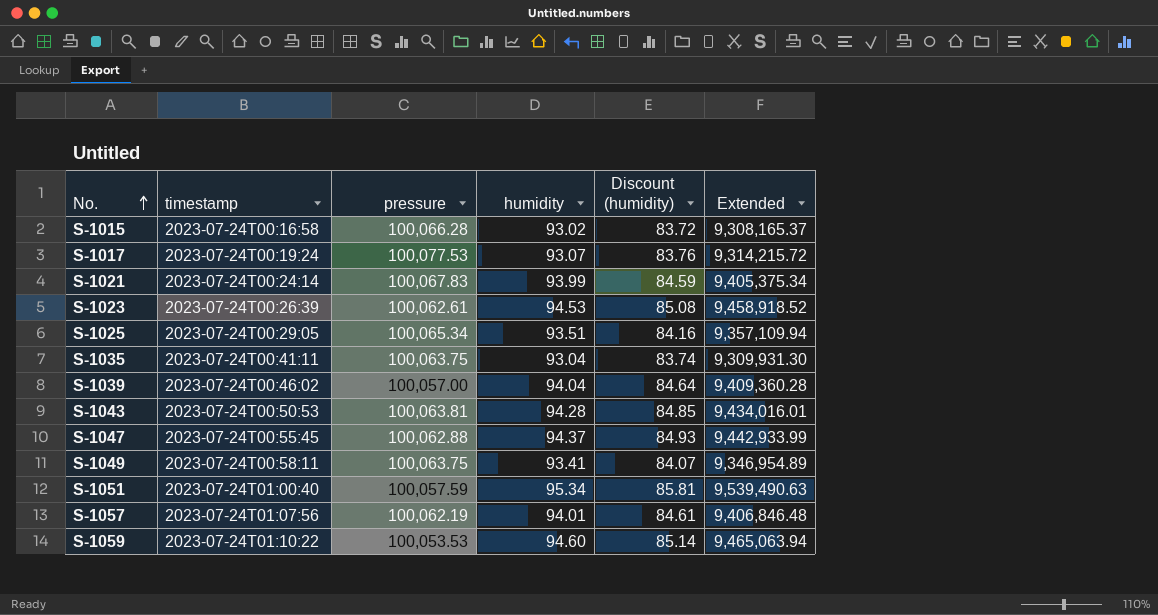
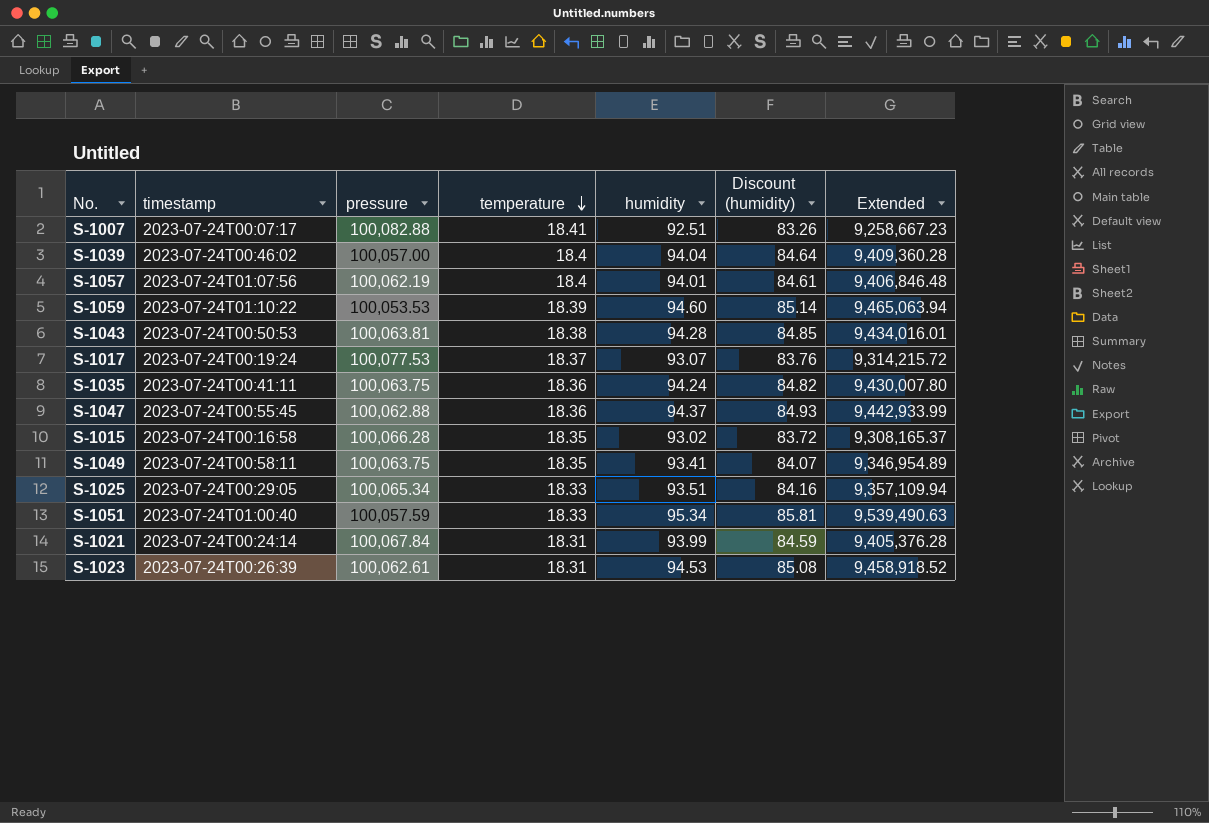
row order: No. ascending -> temperature descending
column temperature | position: none -> 4
row S-1007: none -> 2023-07-24T00:07:17 | 100,082.88 | 18.41 | 92.51 | 83.26 | 9,258,667.23
S-1035 | humidity: 93.04 -> 94.24
S-1035 | Discount (humidity): 83.74 -> 84.82
S-1035 | Extended: 9,309,931.30 -> 9,430,007.80
S-1021 | pressure: 100,067.83 -> 100,067.84
S-1021 | Extended: 9,405,375.34 -> 9,405,376.28

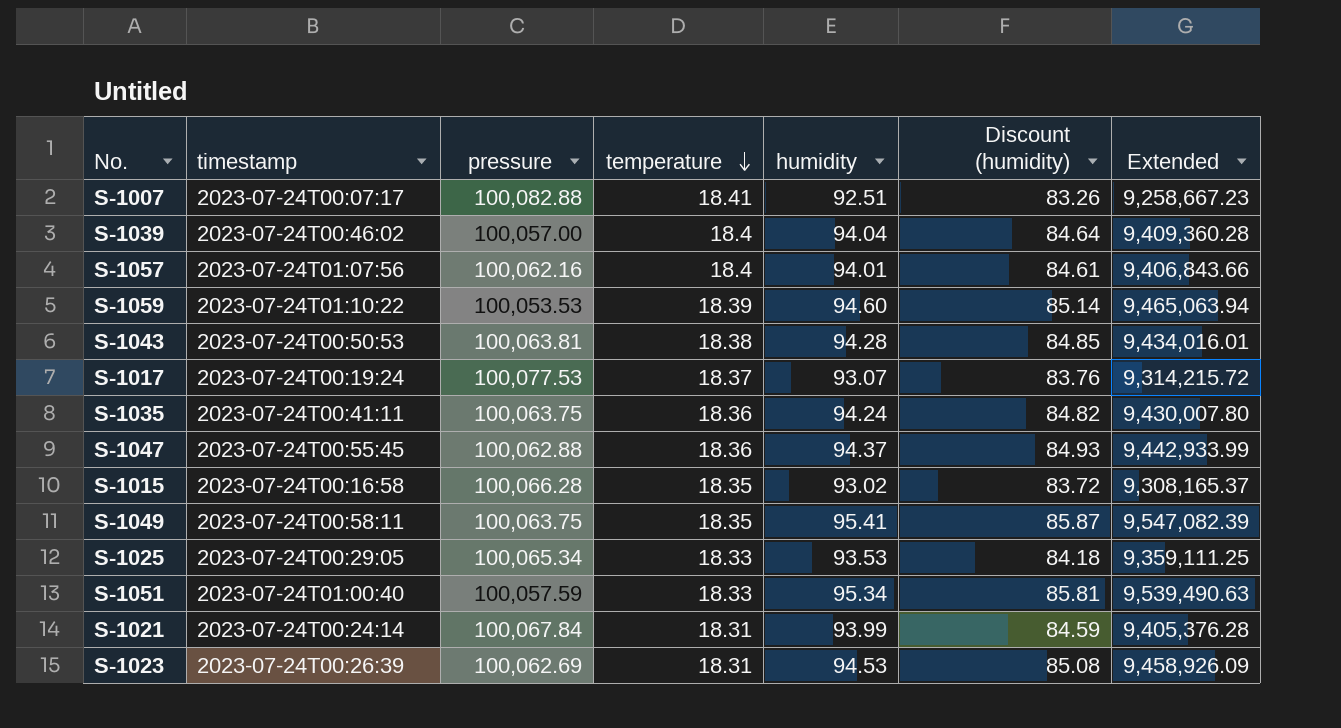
S-1057 | pressure: 100,062.19 -> 100,062.16
S-1057 | Extended: 9,406,846.48 -> 9,406,843.66
S-1049 | humidity: 93.41 -> 95.41
S-1049 | Discount (humidity): 84.07 -> 85.87
S-1049 | Extended: 9,346,954.89 -> 9,547,082.39
S-1025 | humidity: 93.51 -> 93.53
S-1025 | Discount (humidity): 84.16 -> 84.18
S-1025 | Extended: 9,357,109.94 -> 9,359,111.25
S-1023 | pressure: 100,062.61 -> 100,062.69
S-1023 | Extended: 9,458,918.52 -> 9,458,926.09

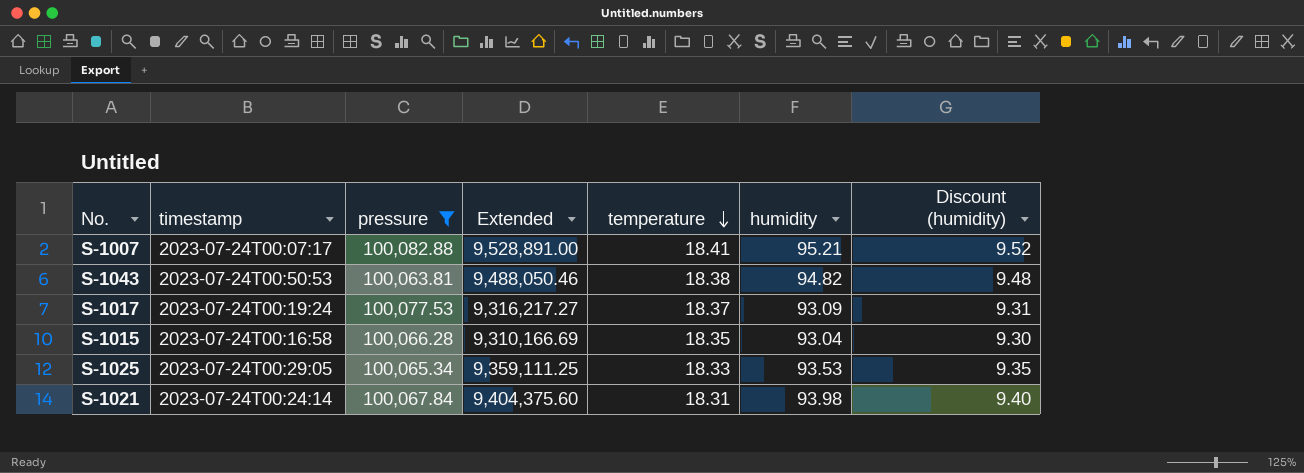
filter: none -> pressure >= 100,063.81
column Extended | position: 7 -> 4
column Discount (humidity) | formula: [humidity] * 0.9 -> [humidity] * 0.1
S-1007 | Extended: 9,258,667.23 -> 9,528,891.00
S-1007 | humidity: 92.51 -> 95.21
S-1043 | Extended: 9,434,016.01 -> 9,488,050.46
S-1043 | humidity: 94.28 -> 94.82
S-1017 | Extended: 9,314,215.72 -> 9,316,217.27
S-1017 | humidity: 93.07 -> 93.09
S-1015 | Extended: 9,308,165.37 -> 9,310,166.69
S-1015 | humidity: 93.02 -> 93.04
S-1021 | Extended: 9,405,376.28 -> 9,404,375.60
S-1021 | humidity: 93.99 -> 93.98

